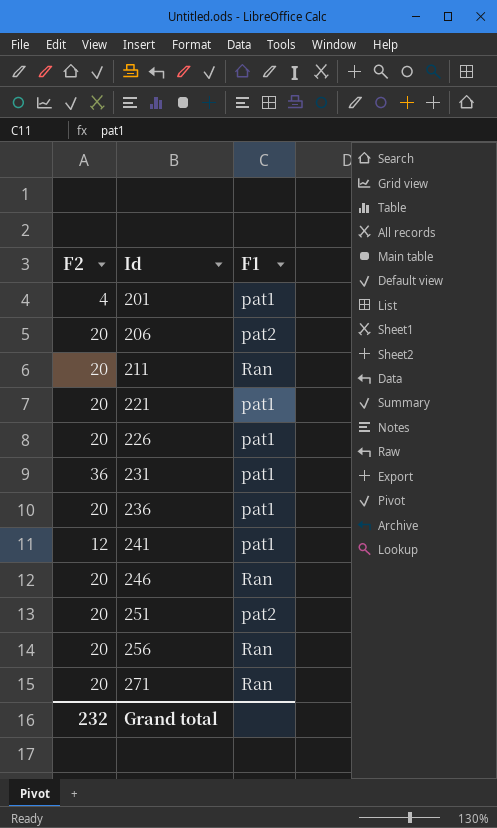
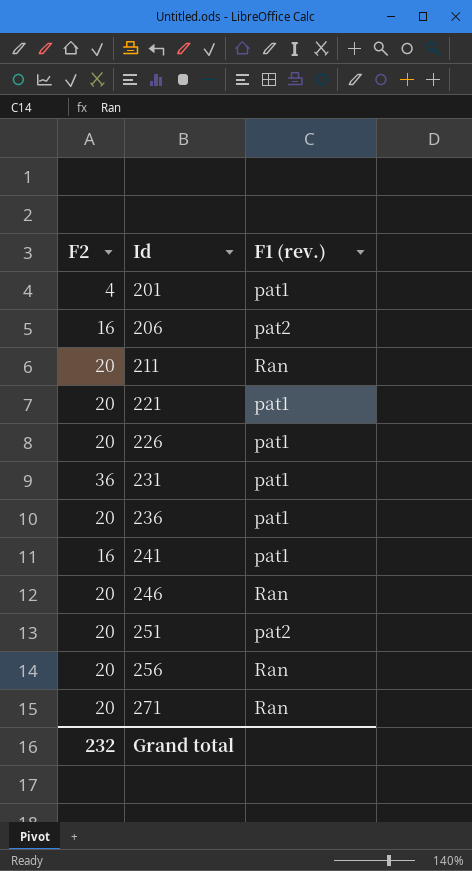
column name: F1 -> F1 (rev.)
206 | F2: 20 -> 16
241 | F2: 12 -> 16

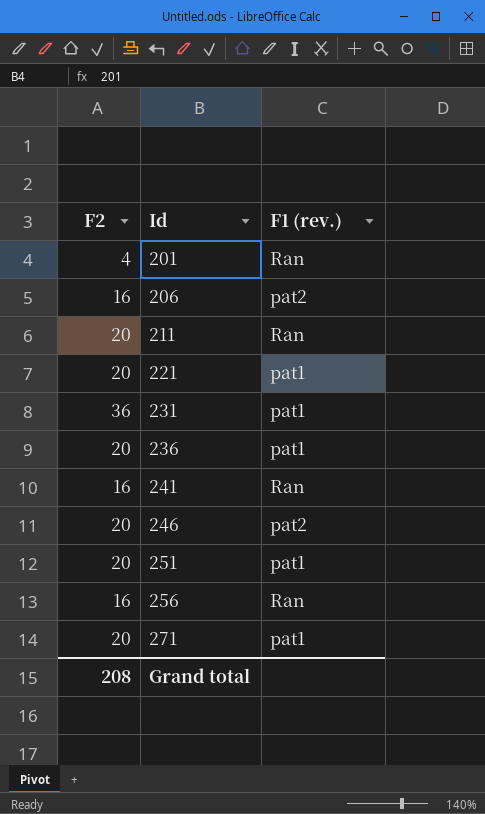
row 226: 20 | pat1 -> none
201 | F1 (rev.): pat1 -> Ran
241 | F1 (rev.): pat1 -> Ran
246 | F1 (rev.): Ran -> pat2
251 | F1 (rev.): pat2 -> pat1
256 | F2: 20 -> 16
271 | F1 (rev.): Ran -> pat1
Grand total | F2: 232 -> 208

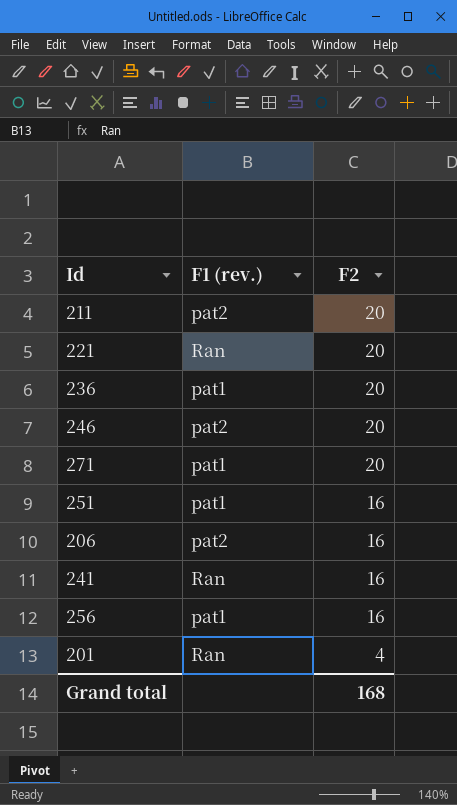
row order: Id ascending -> F2 descending
column F2 | position: 1 -> 3
row 231: 36 | pat1 -> none
211 | F1 (rev.): Ran -> pat2
221 | F1 (rev.): pat1 -> Ran
251 | F2: 20 -> 16
256 | F1 (rev.): Ran -> pat1
Grand total | F2: 208 -> 168

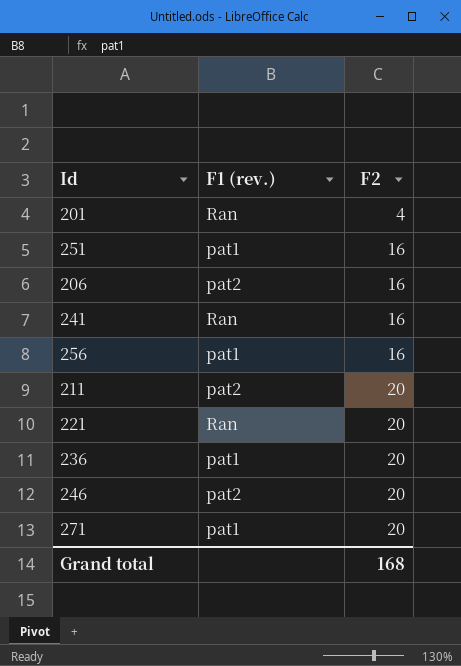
row order: F2 descending -> F2 ascending

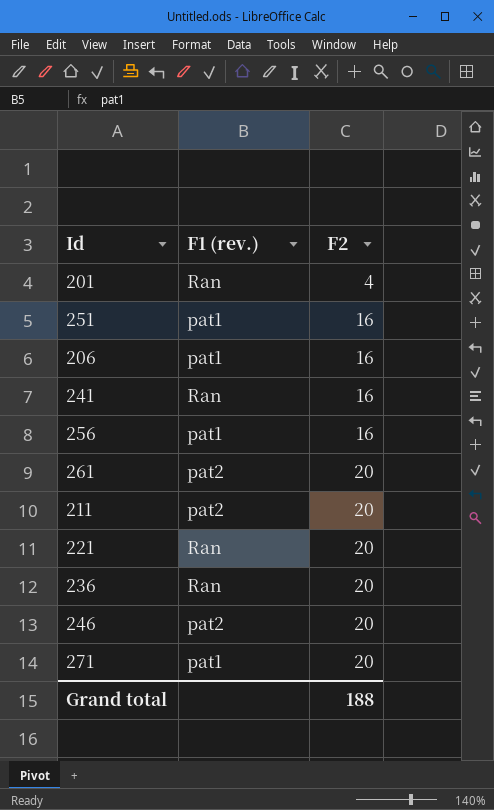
206 | F1 (rev.): pat2 -> pat1
row 261: none -> pat2 | 20
236 | F1 (rev.): pat1 -> Ran
Grand total | F2: 168 -> 188

